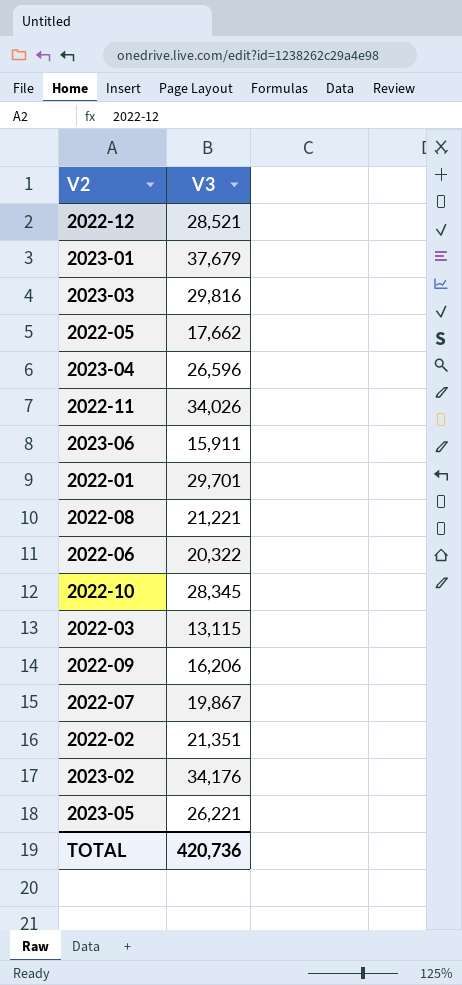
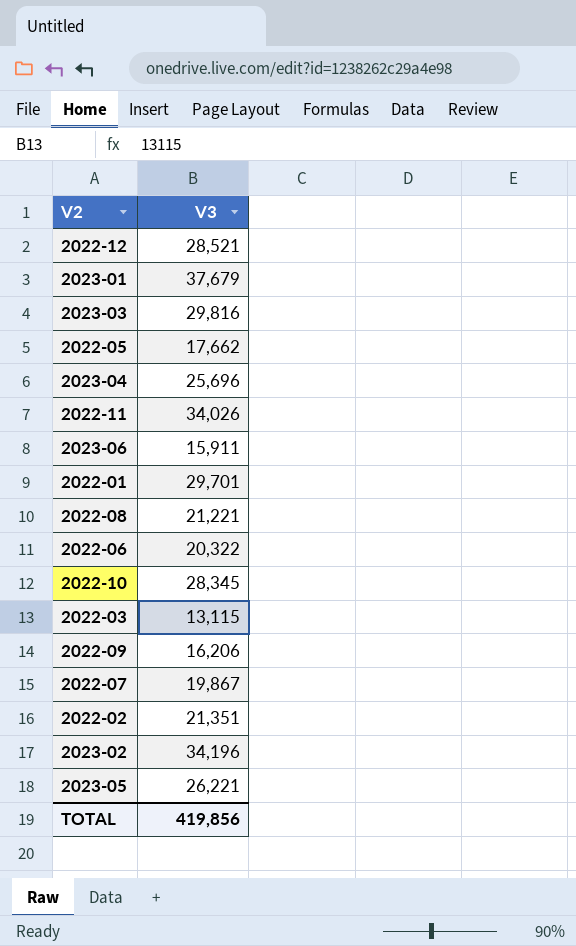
2023-04 | V3: 26,596 -> 25,696
2023-02 | V3: 34,176 -> 34,196
TOTAL | V3: 420,736 -> 419,856

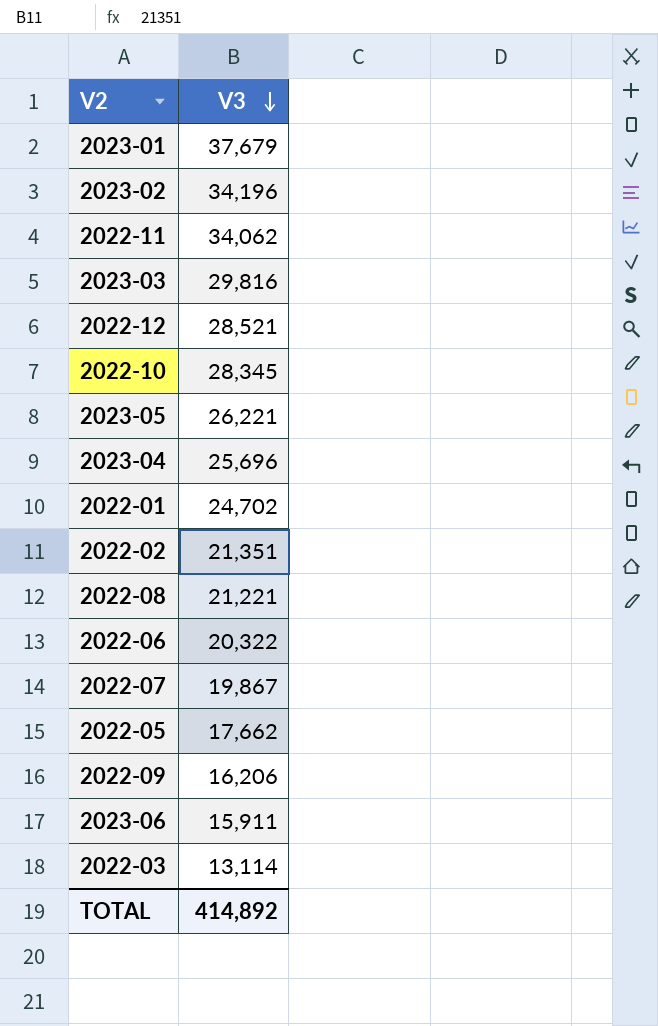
row order: none -> V3 descending
2022-11 | V3: 34,026 -> 34,062
2022-01 | V3: 29,701 -> 24,702
2022-03 | V3: 13,115 -> 13,114
TOTAL | V3: 419,856 -> 414,892

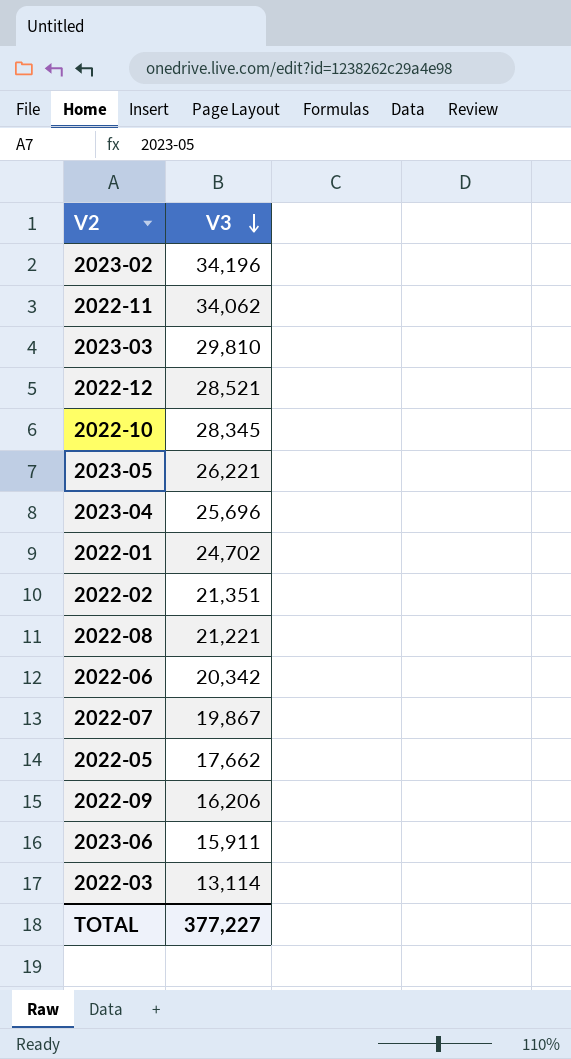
row 2023-01: 37,679 -> none
2023-03 | V3: 29,816 -> 29,810
2022-06 | V3: 20,322 -> 20,342
TOTAL | V3: 414,892 -> 377,227

